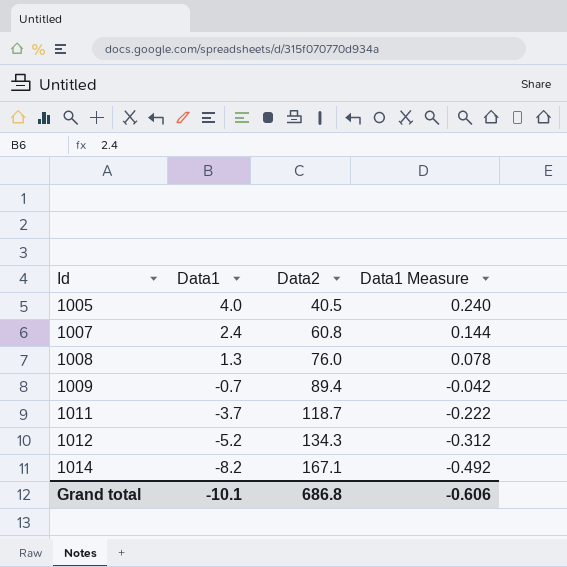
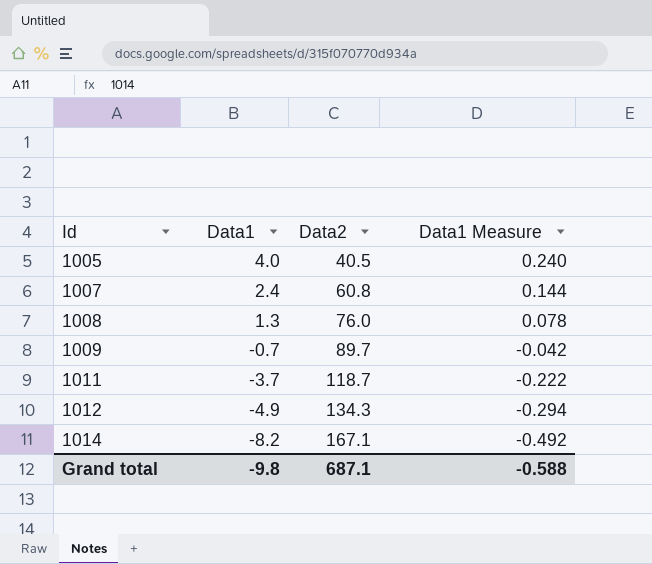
1009 | Data2: 89.4 -> 89.7
1012 | Data1: -5.2 -> -4.9
1012 | Data1 Measure: -0.312 -> -0.294
Grand total | Data1: -10.1 -> -9.8
Grand total | Data2: 686.8 -> 687.1
Grand total | Data1 Measure: -0.606 -> -0.588

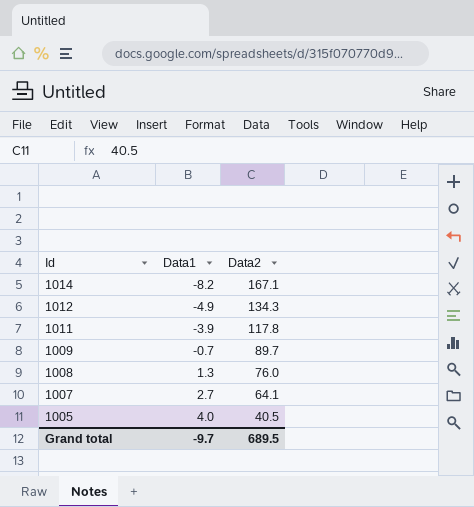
row order: Id ascending -> Id descending
column Data1 Measure | formula: [Data1] * 0.06 -> none
1011 | Data1: -3.7 -> -3.9
1011 | Data2: 118.7 -> 117.8
1007 | Data1: 2.4 -> 2.7
1007 | Data2: 60.8 -> 64.1
Grand total | Data1: -9.8 -> -9.7
Grand total | Data2: 687.1 -> 689.5

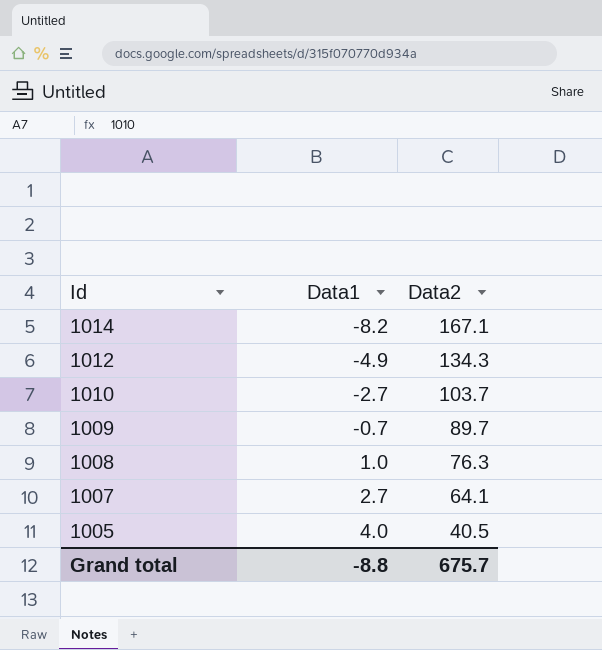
row 1011: -3.9 | 117.8 -> none
row 1010: none -> -2.7 | 103.7
1008 | Data1: 1.3 -> 1.0
1008 | Data2: 76.0 -> 76.3
Grand total | Data1: -9.7 -> -8.8
Grand total | Data2: 689.5 -> 675.7

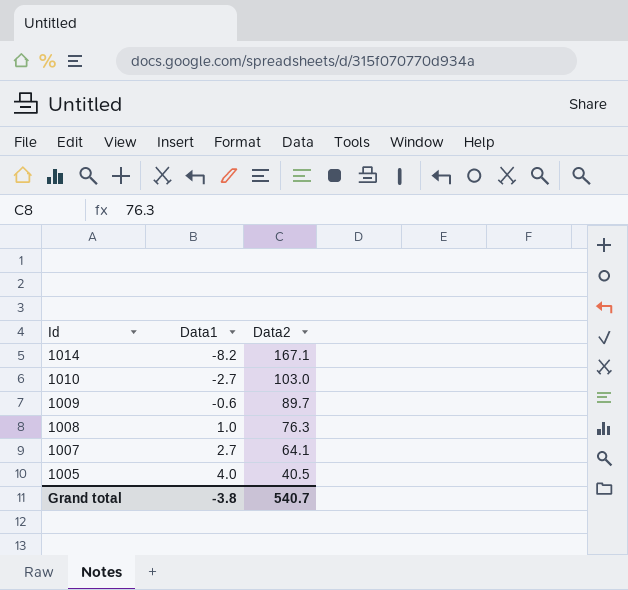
row 1012: -4.9 | 134.3 -> none
1010 | Data2: 103.7 -> 103.0
1009 | Data1: -0.7 -> -0.6
Grand total | Data1: -8.8 -> -3.8
Grand total | Data2: 675.7 -> 540.7

